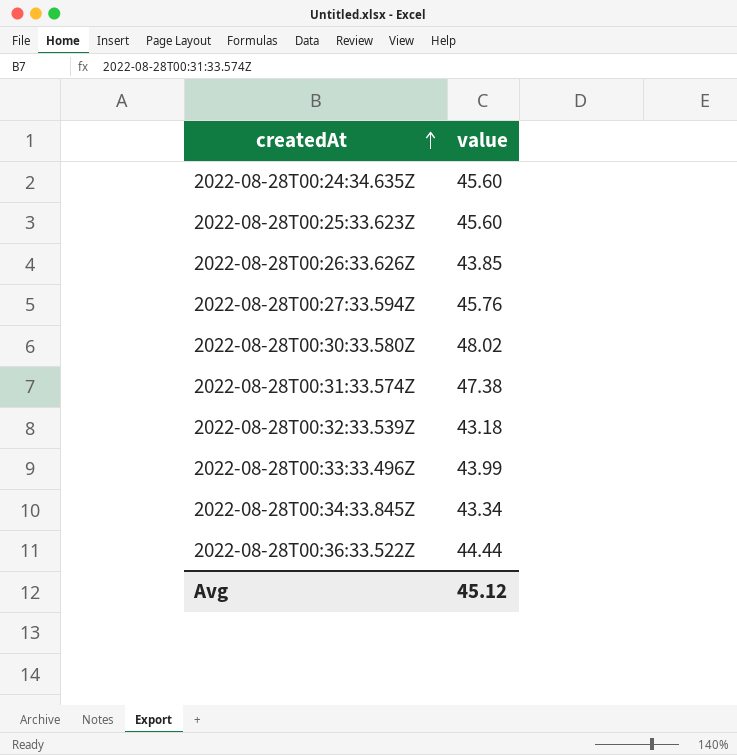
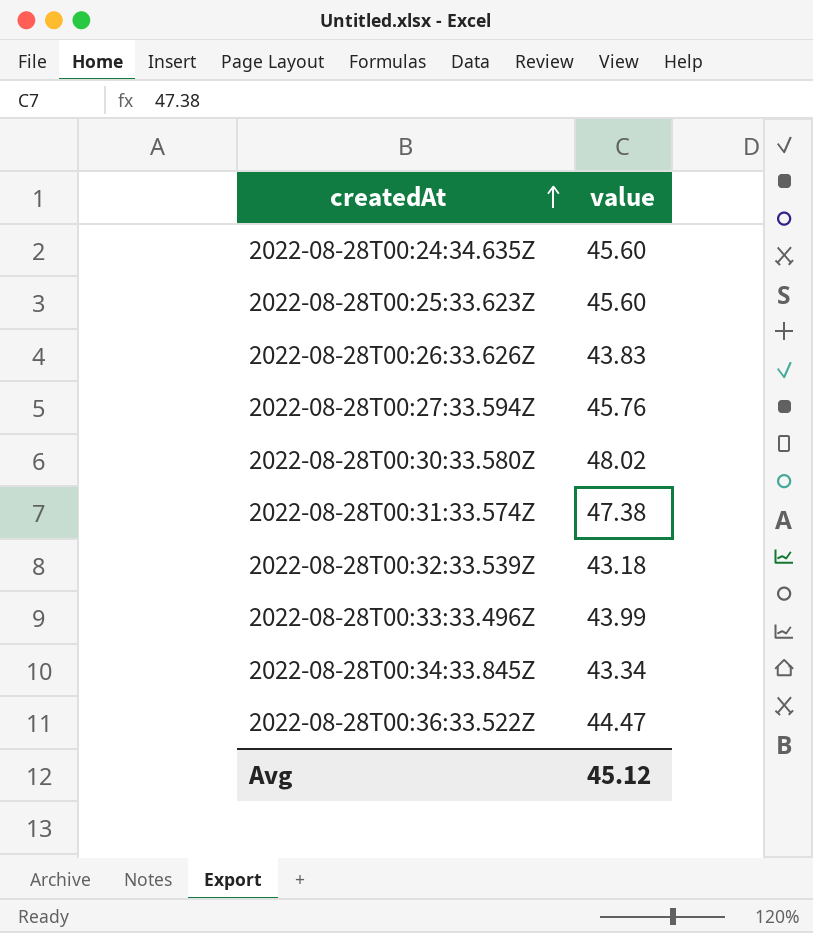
2022-08-28T00:26:33.626Z | value: 43.85 -> 43.83
2022-08-28T00:36:33.522Z | value: 44.44 -> 44.47

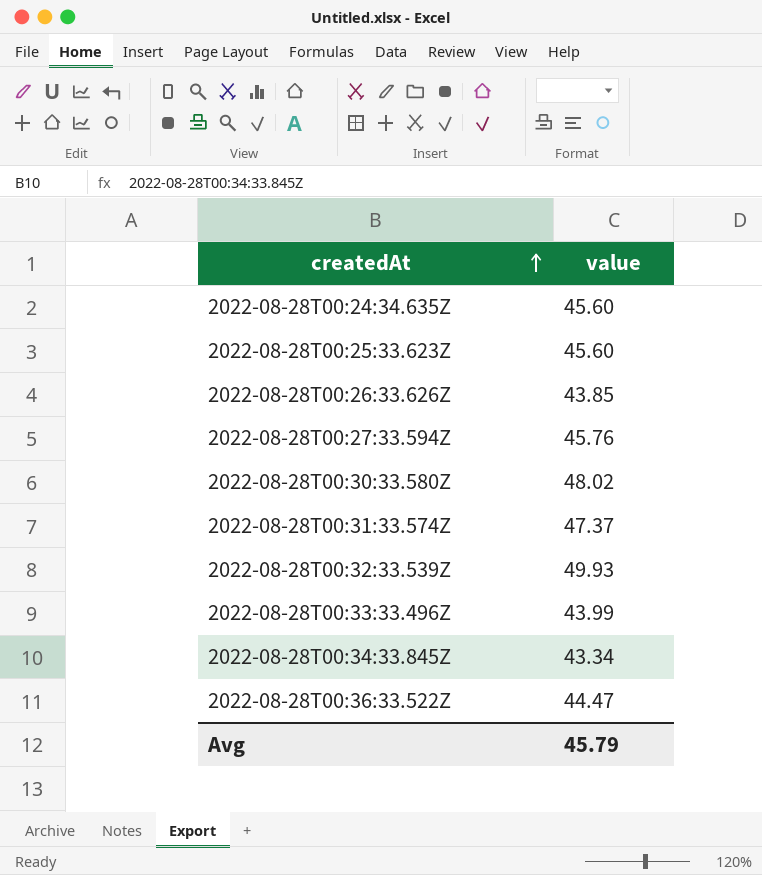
2022-08-28T00:26:33.626Z | value: 43.83 -> 43.85
2022-08-28T00:31:33.574Z | value: 47.38 -> 47.37
2022-08-28T00:32:33.539Z | value: 43.18 -> 49.93
Avg | value: 45.12 -> 45.79

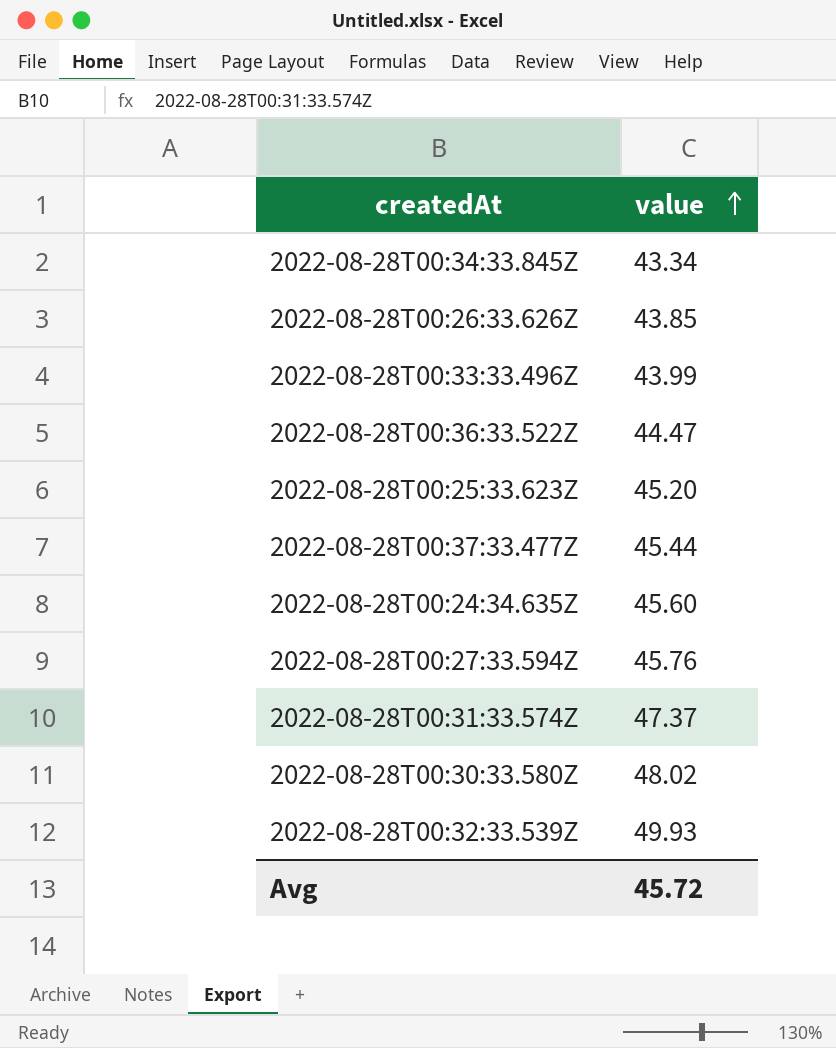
row order: createdAt ascending -> value ascending
2022-08-28T00:25:33.623Z | value: 45.60 -> 45.20
row 2022-08-28T00:37:33.477Z: none -> 45.44
Avg | value: 45.79 -> 45.72

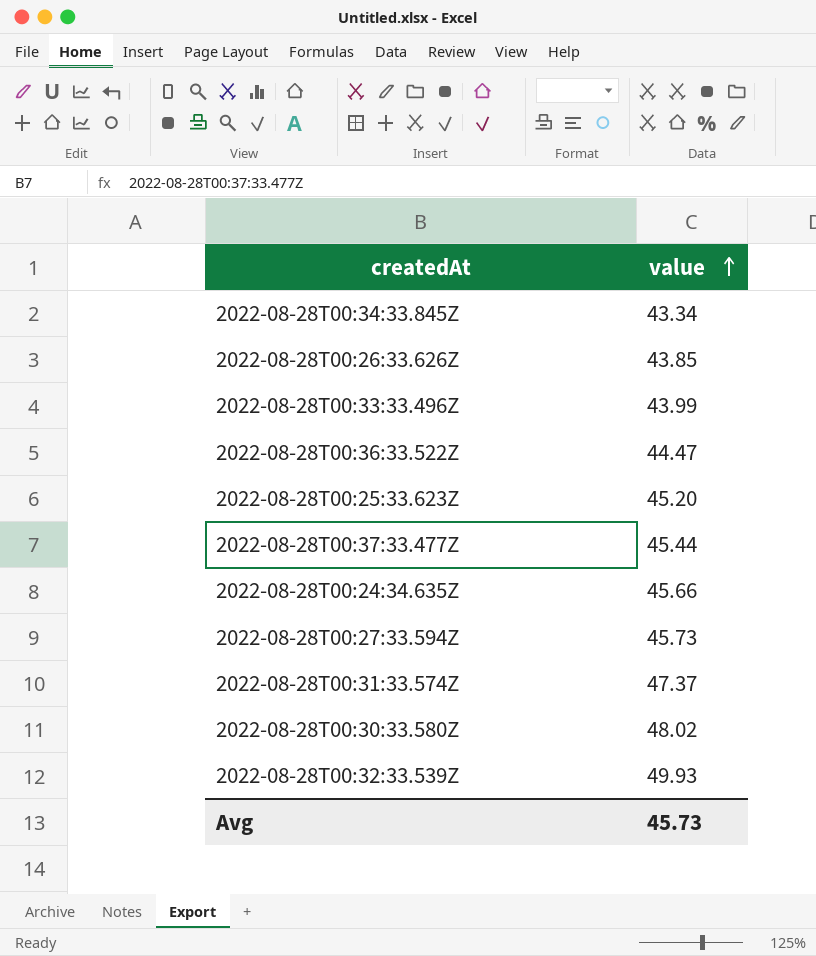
2022-08-28T00:24:34.635Z | value: 45.60 -> 45.66
2022-08-28T00:27:33.594Z | value: 45.76 -> 45.73
Avg | value: 45.72 -> 45.73

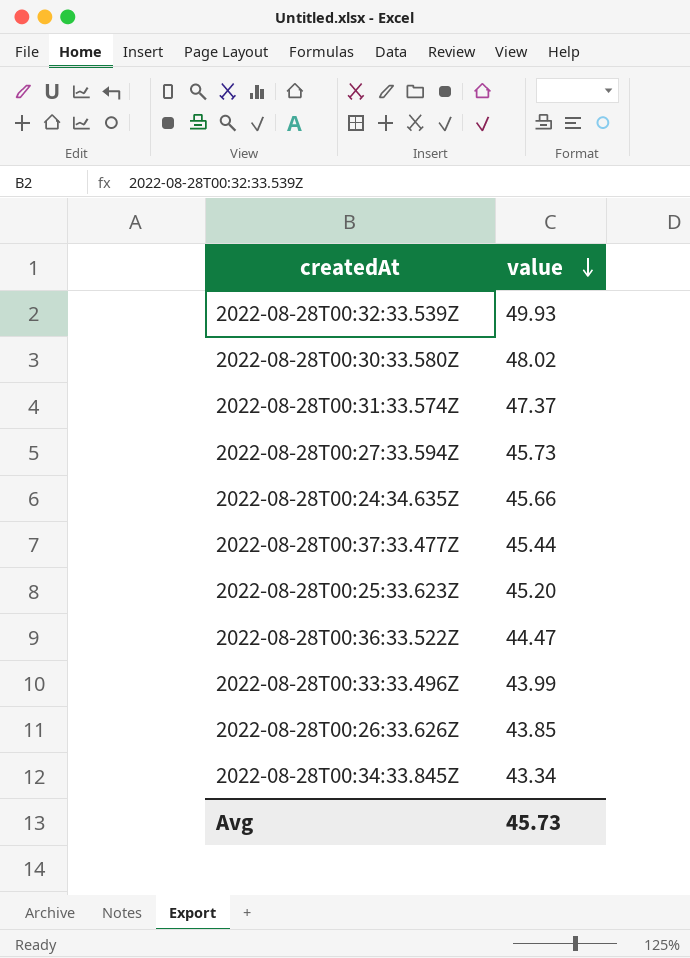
row order: value ascending -> value descending

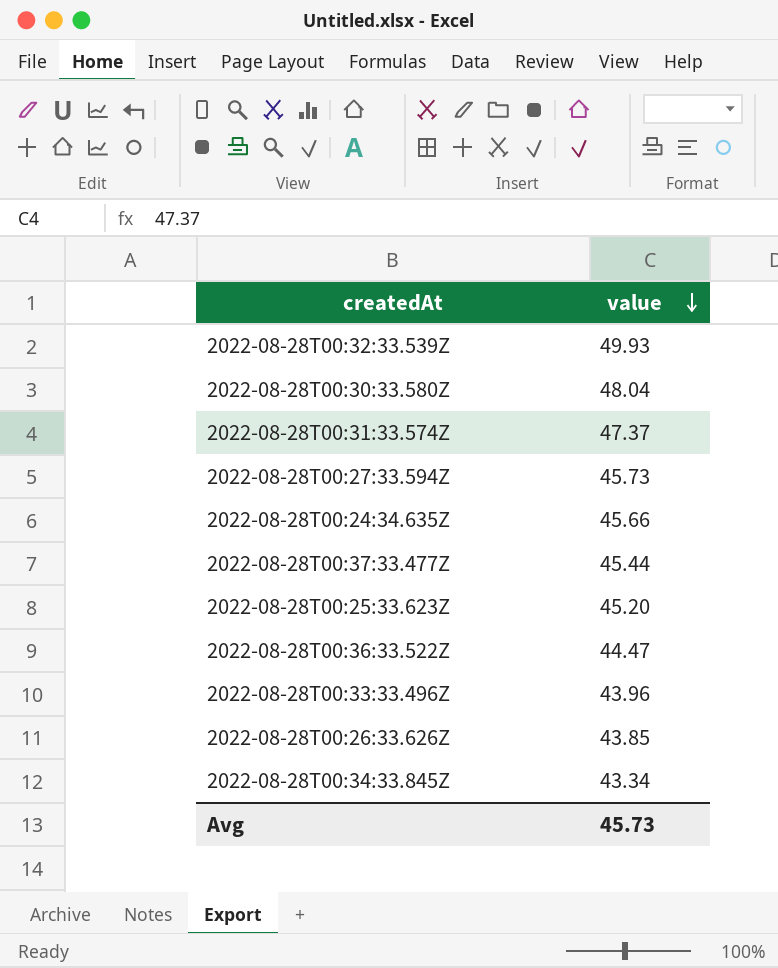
2022-08-28T00:30:33.580Z | value: 48.02 -> 48.04
2022-08-28T00:33:33.496Z | value: 43.99 -> 43.96

